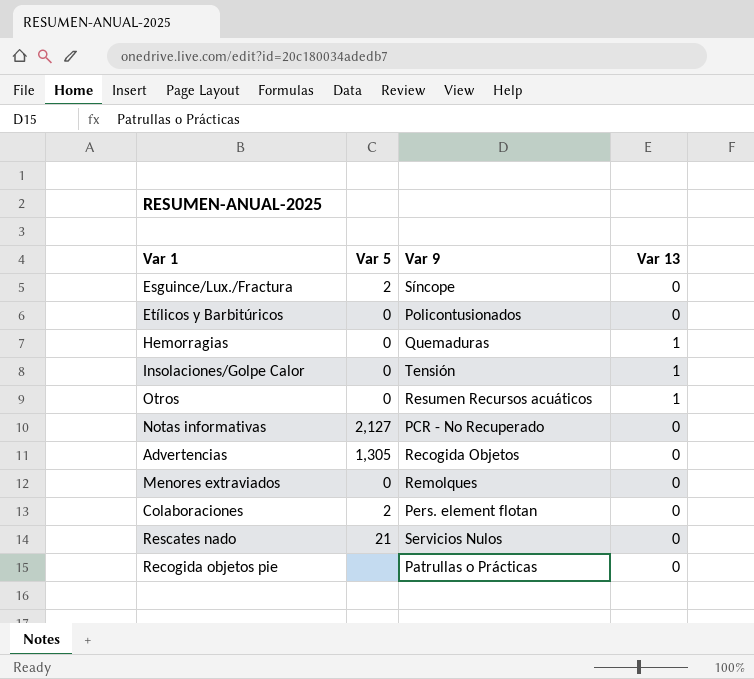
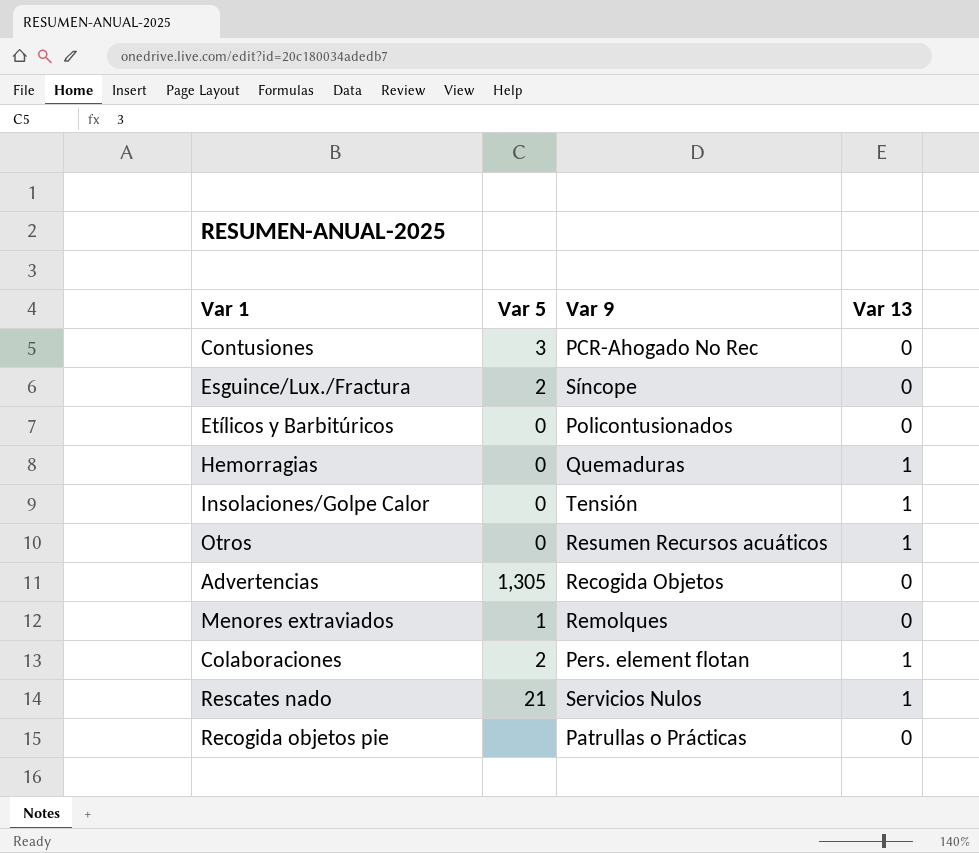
row Notas informativas: 2,127 | PCR - No Recuperado | 0 -> none
row Contusiones: none -> 3 | PCR-Ahogado No Rec | 0
Menores extraviados | Var 5: 0 -> 1
Colaboraciones | Var 13: 0 -> 1
Rescates nado | Var 13: 0 -> 1

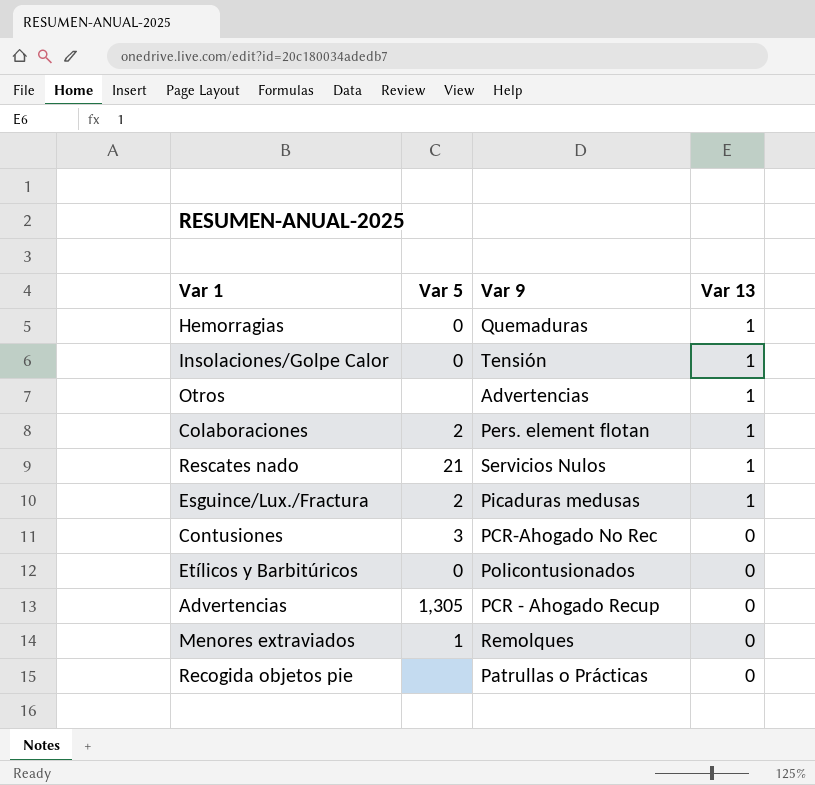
row order: none -> Var 13 descending
Otros | Var 5: 0 -> none
Otros | Var 9: Resumen Recursos acuáticos -> Advertencias
Esguince/Lux./Fractura | Var 9: Síncope -> Picaduras medusas
Esguince/Lux./Fractura | Var 13: 0 -> 1
Advertencias | Var 9: Recogida Objetos -> PCR - Ahogado Recup

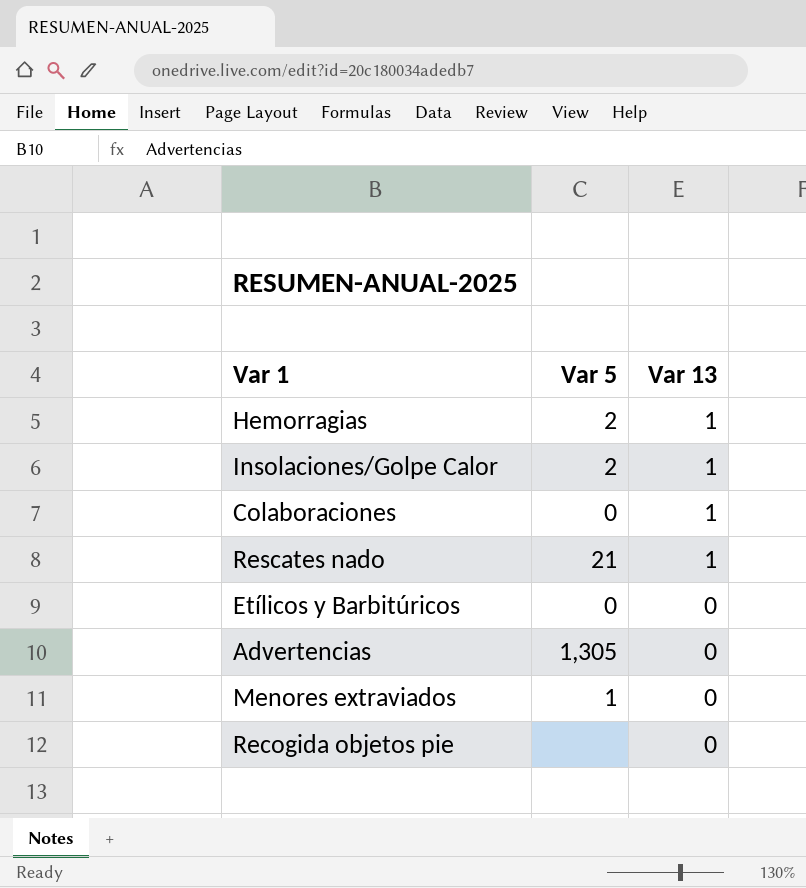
column Var 9 | position: 3 -> none
row Otros: none | Advertencias | 1 -> none
row Esguince/Lux./Fractura: 2 | Picaduras medusas | 1 -> none
row Contusiones: 3 | PCR-Ahogado No Rec | 0 -> none
Hemorragias | Var 5: 0 -> 2
Insolaciones/Golpe Calor | Var 5: 0 -> 2
Colaboraciones | Var 5: 2 -> 0

